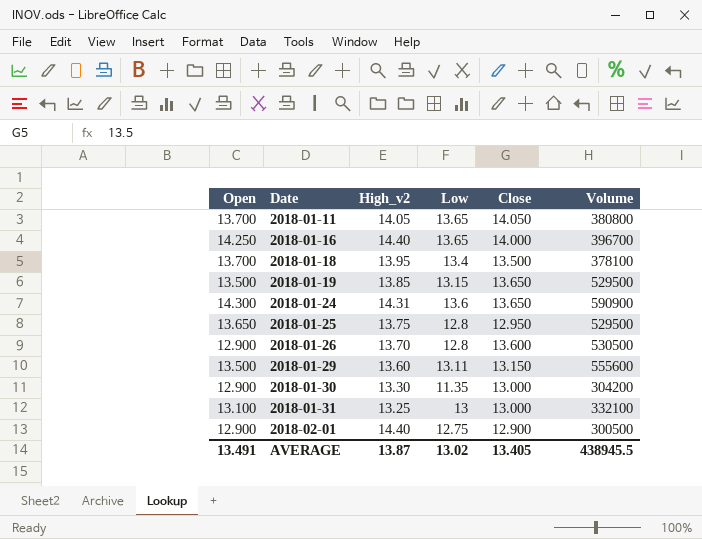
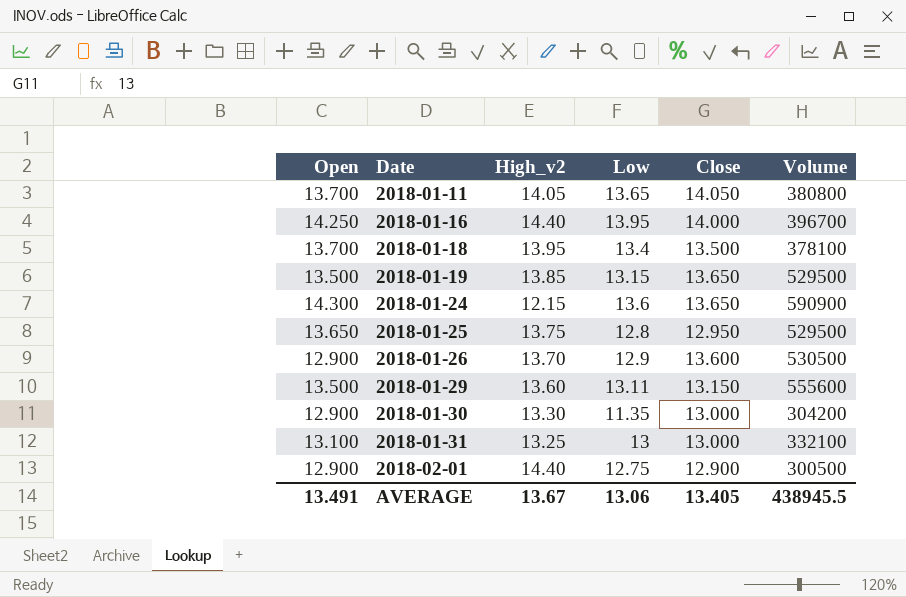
2018-01-16 | Low: 13.65 -> 13.95
2018-01-24 | High_v2: 14.31 -> 12.15
2018-01-26 | Low: 12.8 -> 12.9
AVERAGE | High_v2: 13.87 -> 13.67
AVERAGE | Low: 13.02 -> 13.06

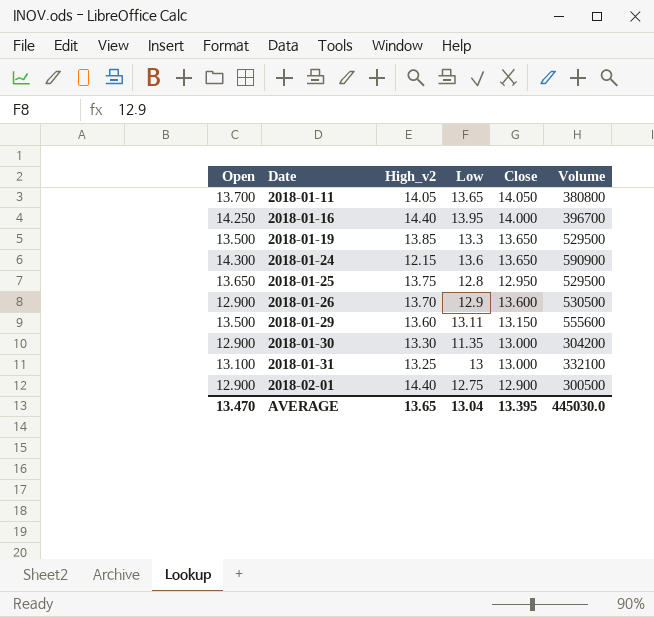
row 2018-01-18: 13.700 | 13.95 | 13.4 | 13.500 | 378100 -> none
2018-01-19 | Low: 13.15 -> 13.3
AVERAGE | Open: 13.491 -> 13.470
AVERAGE | High_v2: 13.67 -> 13.65
AVERAGE | Low: 13.06 -> 13.04
AVERAGE | Close: 13.405 -> 13.395
AVERAGE | Volume: 438945.5 -> 445030.0

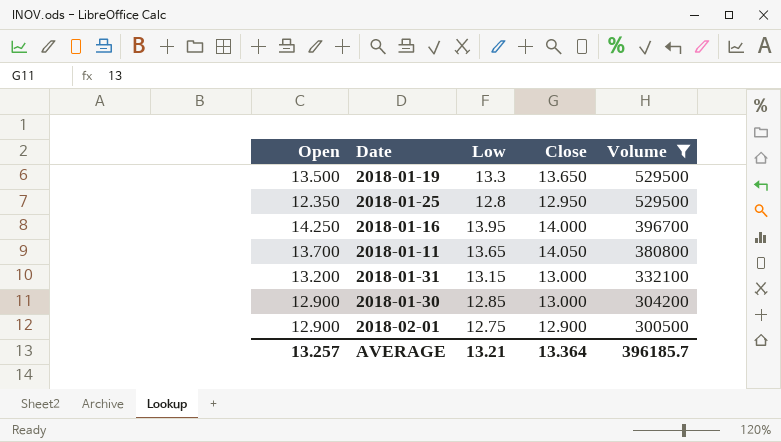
filter: none -> Volume <= 529500
row order: Date ascending -> Volume descending
column High_v2 | position: 3 -> none
2018-01-25 | Open: 13.650 -> 12.350
2018-01-31 | Open: 13.100 -> 13.200
2018-01-31 | Low: 13 -> 13.15
2018-01-30 | Low: 11.35 -> 12.85
AVERAGE | Open: 13.470 -> 13.257
AVERAGE | Low: 13.04 -> 13.21
AVERAGE | Close: 13.395 -> 13.364
AVERAGE | Volume: 445030.0 -> 396185.7

